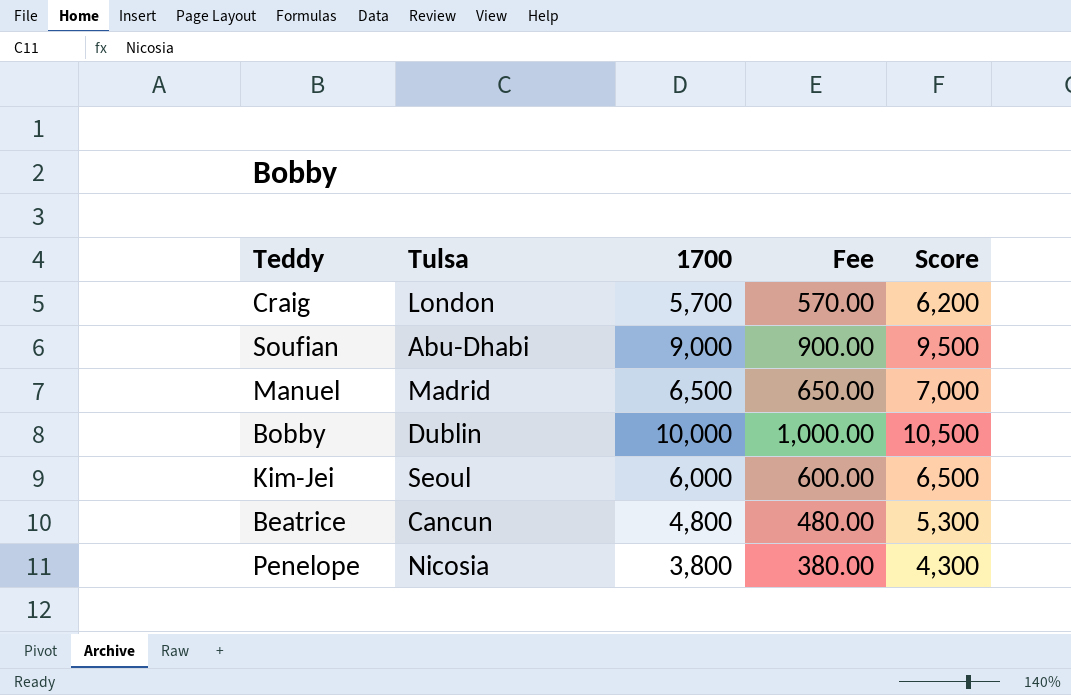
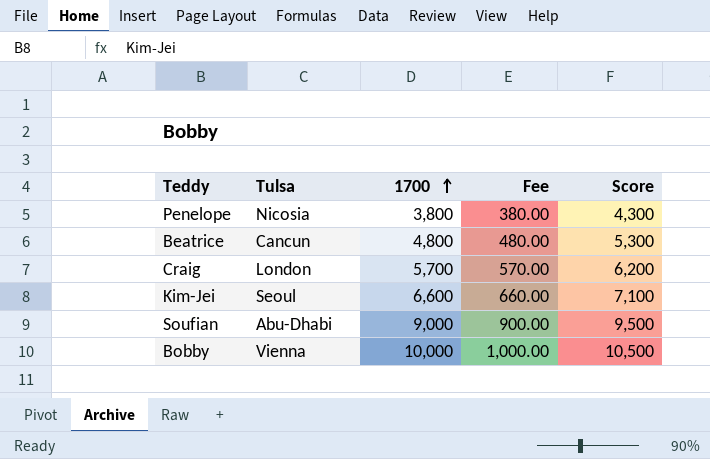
row order: none -> 1700 ascending
row Manuel: Madrid | 6,500 | 650.00 | 7,000 -> none
Kim-Jei | 1700: 6,000 -> 6,600
Kim-Jei | Fee: 600.00 -> 660.00
Kim-Jei | Score: 6,500 -> 7,100
Bobby | Tulsa: Dublin -> Vienna

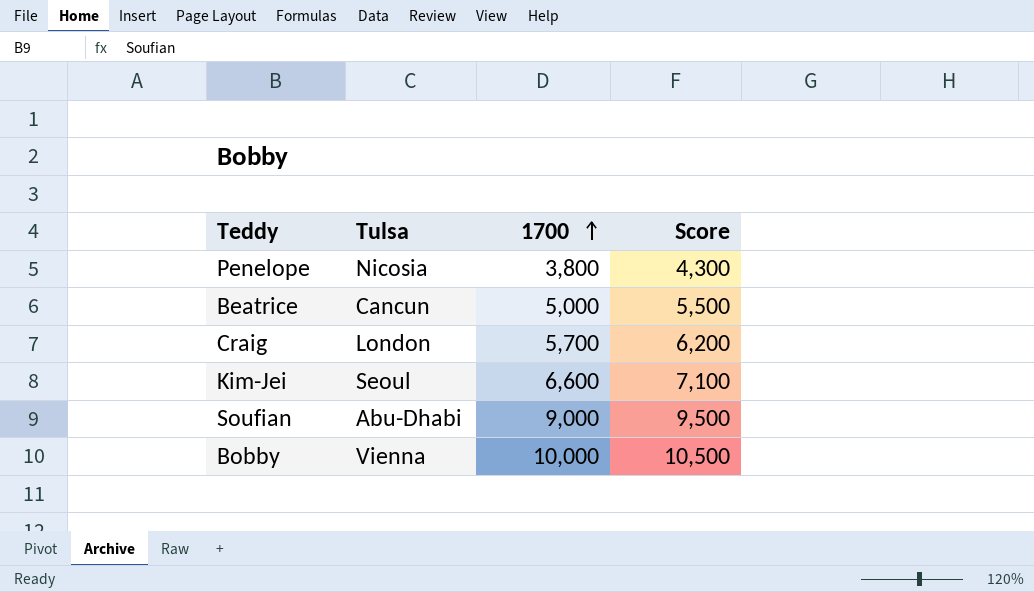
column Fee | formula: [1700] * 0.1 -> none
Beatrice | 1700: 4,800 -> 5,000
Beatrice | Score: 5,300 -> 5,500

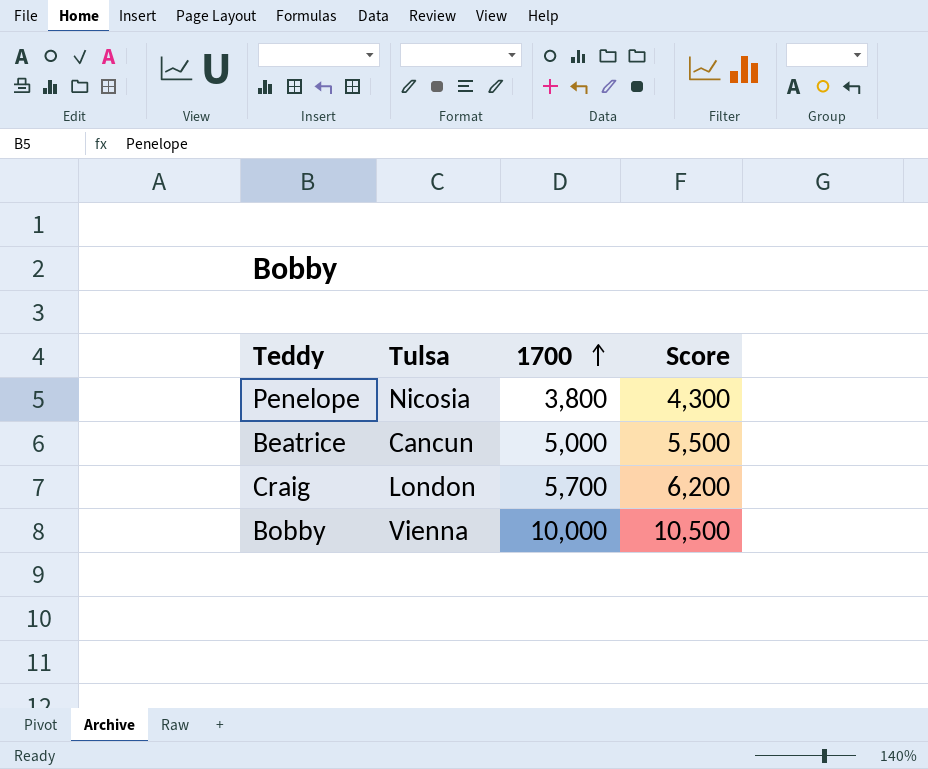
row Kim-Jei: Seoul | 6,600 | 7,100 -> none
row Soufian: Abu-Dhabi | 9,000 | 9,500 -> none

